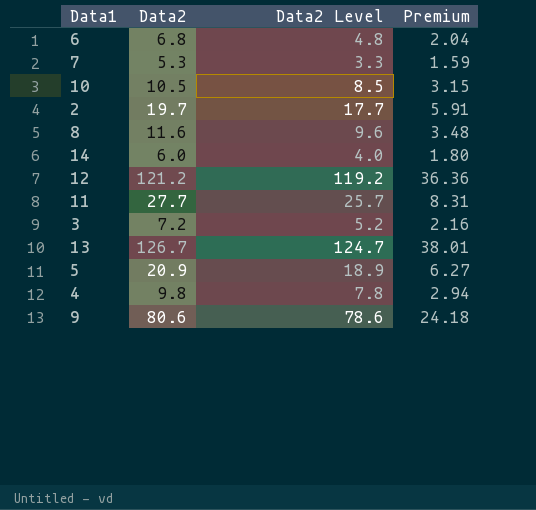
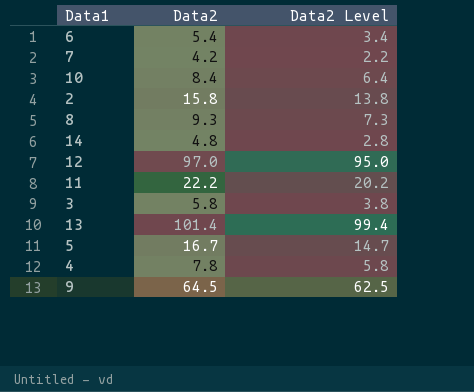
column Premium | formula: [Data2] * 0.3 -> none
6 | Data2: 6.8 -> 5.4
6 | Data2 Level: 4.8 -> 3.4
7 | Data2: 5.3 -> 4.2
7 | Data2 Level: 3.3 -> 2.2
10 | Data2: 10.5 -> 8.4
10 | Data2 Level: 8.5 -> 6.4
2 | Data2: 19.7 -> 15.8
2 | Data2 Level: 17.7 -> 13.8
8 | Data2: 11.6 -> 9.3
8 | Data2 Level: 9.6 -> 7.3
14 | Data2: 6.0 -> 4.8
14 | Data2 Level: 4.0 -> 2.8
12 | Data2: 121.2 -> 97.0
12 | Data2 Level: 119.2 -> 95.0
11 | Data2: 27.7 -> 22.2
11 | Data2 Level: 25.7 -> 20.2
3 | Data2: 7.2 -> 5.8
3 | Data2 Level: 5.2 -> 3.8
13 | Data2: 126.7 -> 101.4
13 | Data2 Level: 124.7 -> 99.4
5 | Data2: 20.9 -> 16.7
5 | Data2 Level: 18.9 -> 14.7
4 | Data2: 9.8 -> 7.8
4 | Data2 Level: 7.8 -> 5.8
9 | Data2: 80.6 -> 64.5
9 | Data2 Level: 78.6 -> 62.5

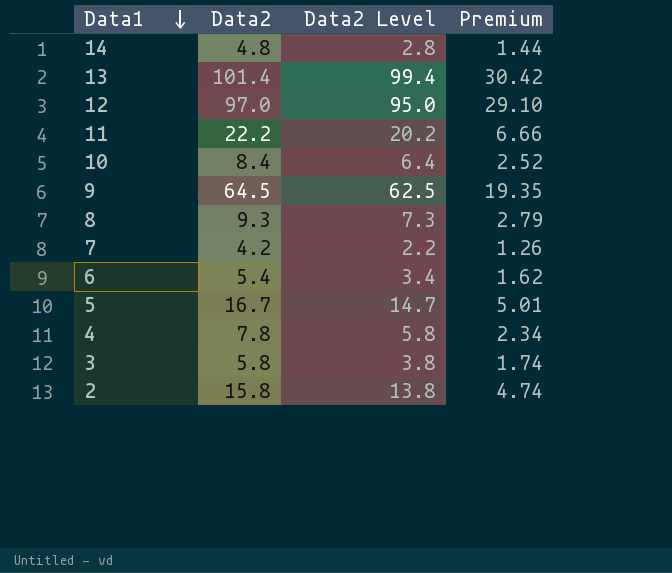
row order: none -> Data1 descending
column Premium | formula: none -> [Data2] * 0.3

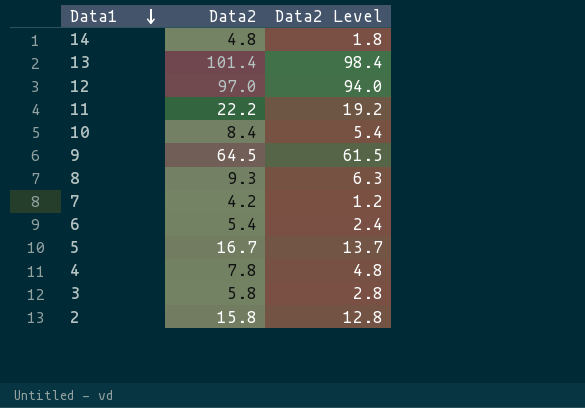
column Premium | formula: [Data2] * 0.3 -> none
column Data2 Level | formula: [Data2] - 2 -> [Data2] - 3

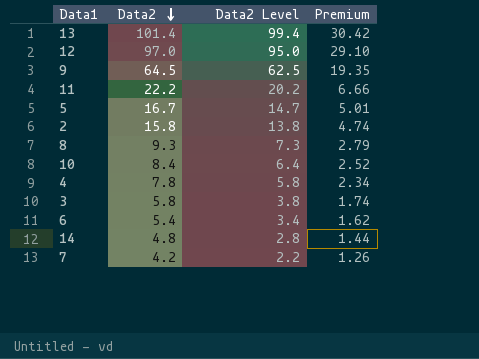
row order: Data1 descending -> Data2 descending
column Data2 Level | formula: [Data2] - 3 -> [Data2] - 2
column Premium | formula: none -> [Data2] * 0.3

